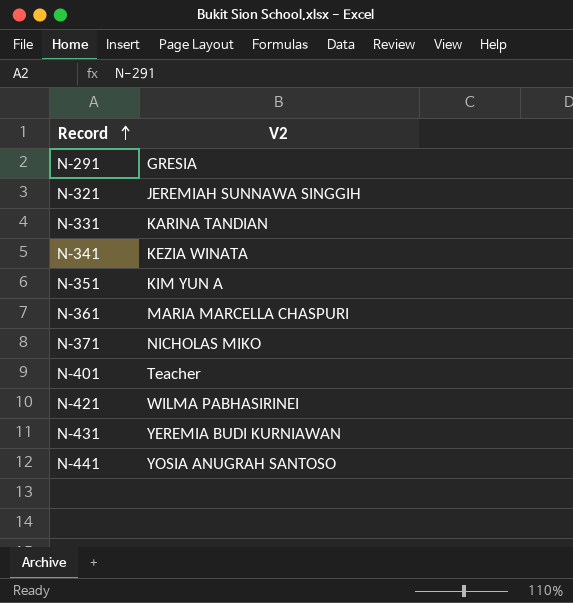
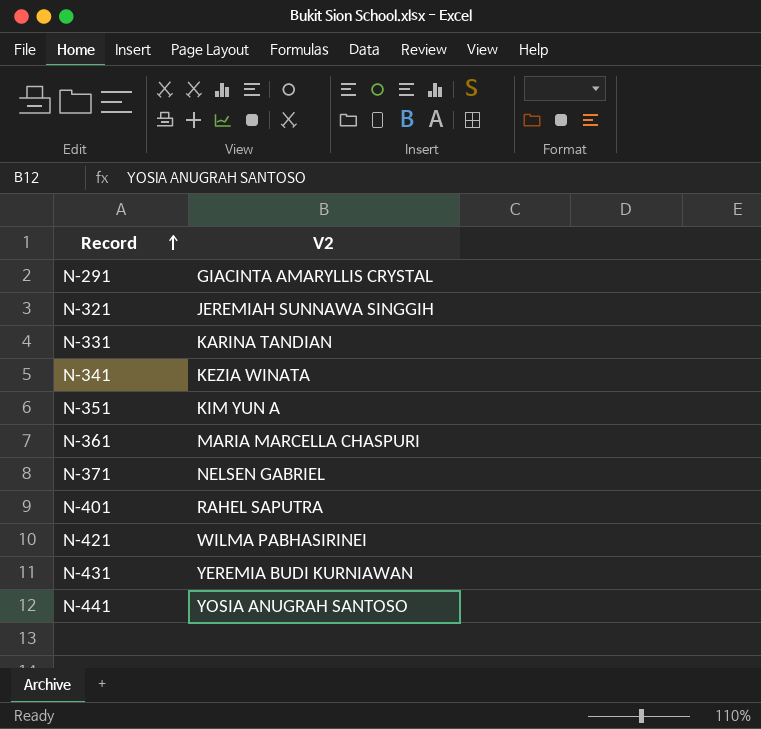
N-291 | V2: GRESIA -> GIACINTA AMARYLLIS CRYSTAL
N-371 | V2: NICHOLAS MIKO -> NELSEN GABRIEL
N-401 | V2: Teacher -> RAHEL SAPUTRA

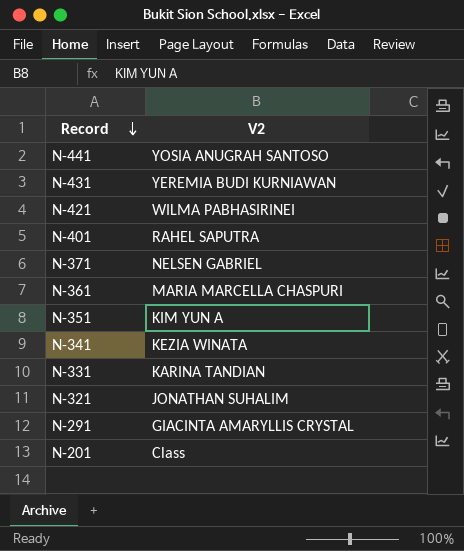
row order: Record ascending -> Record descending
N-321 | V2: JEREMIAH SUNNAWA SINGGIH -> JONATHAN SUHALIM
row N-201: none -> Class

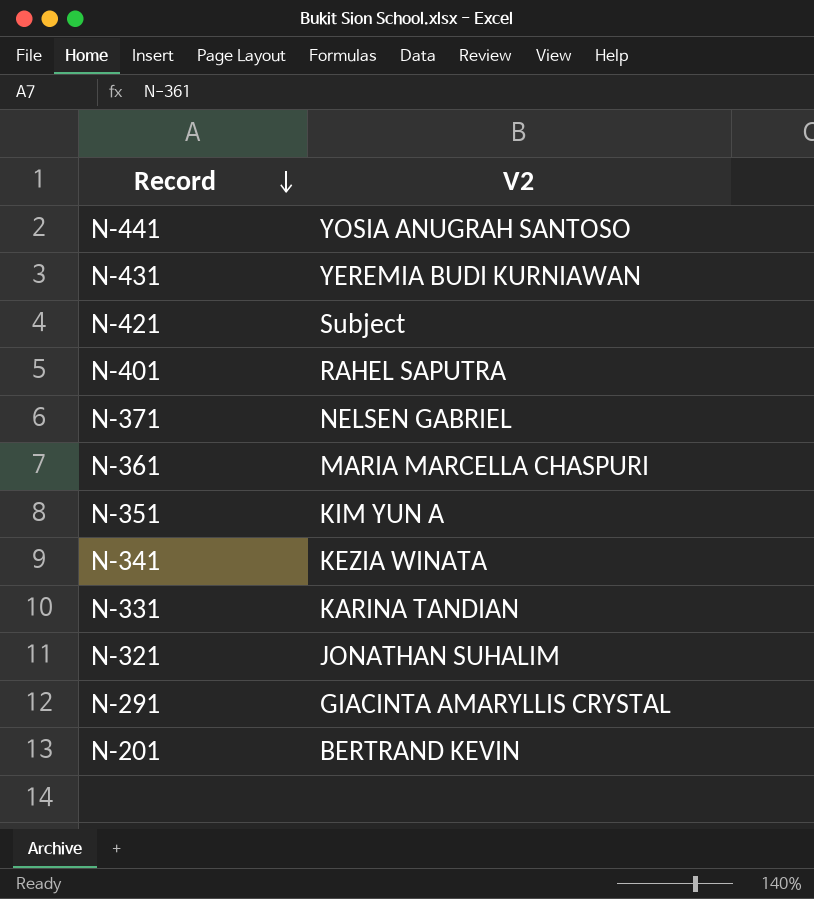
N-421 | V2: WILMA PABHASIRINEI -> Subject
N-201 | V2: Class -> BERTRAND KEVIN

